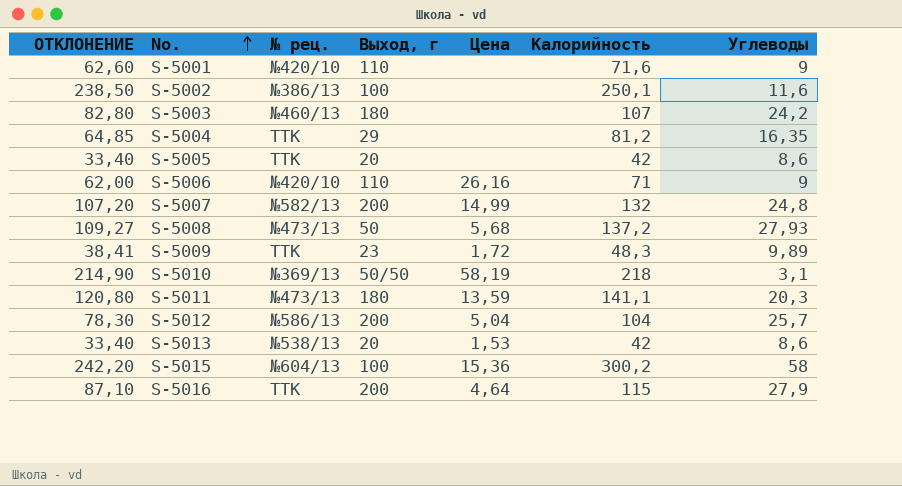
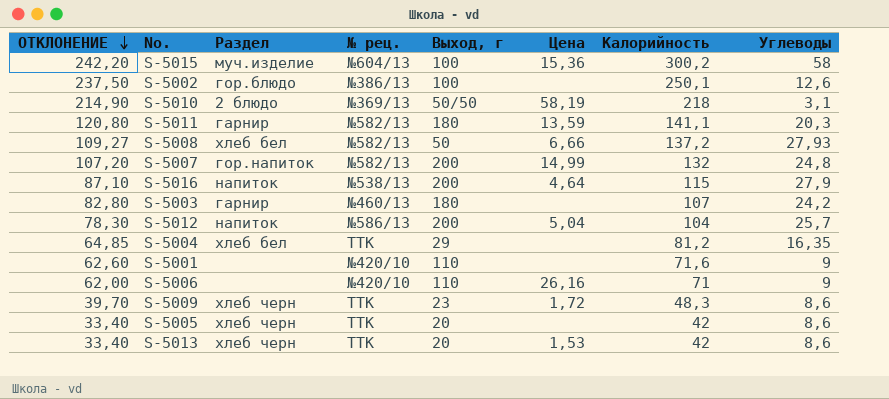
row order: No. ascending -> ОТКЛОНЕНИЕ descending
column Раздел | position: none -> 3
S-5002 | ОТКЛОНЕНИЕ: 238,50 -> 237,50
S-5002 | Углеводы: 11,6 -> 12,6
S-5011 | № рец.: №473/13 -> №582/13
S-5008 | № рец.: №473/13 -> №582/13
S-5008 | Цена: 5,68 -> 6,66
S-5016 | № рец.: ТТК -> №538/13
S-5009 | ОТКЛОНЕНИЕ: 38,41 -> 39,70
S-5009 | Углеводы: 9,89 -> 8,6
S-5013 | № рец.: №538/13 -> ТТК

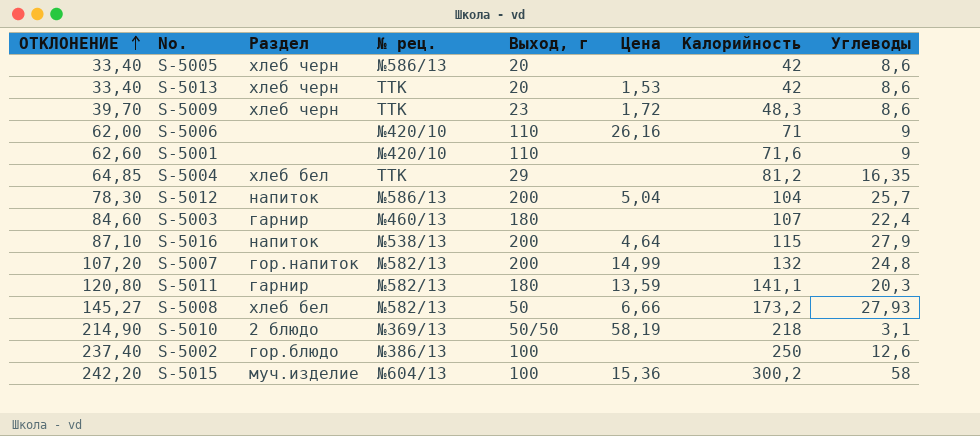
row order: ОТКЛОНЕНИЕ descending -> ОТКЛОНЕНИЕ ascending
S-5005 | № рец.: ТТК -> №586/13
S-5003 | ОТКЛОНЕНИЕ: 82,80 -> 84,60
S-5003 | Углеводы: 24,2 -> 22,4
S-5008 | ОТКЛОНЕНИЕ: 109,27 -> 145,27
S-5008 | Калорийность: 137,2 -> 173,2
S-5002 | ОТКЛОНЕНИЕ: 237,50 -> 237,40
S-5002 | Калорийность: 250,1 -> 250

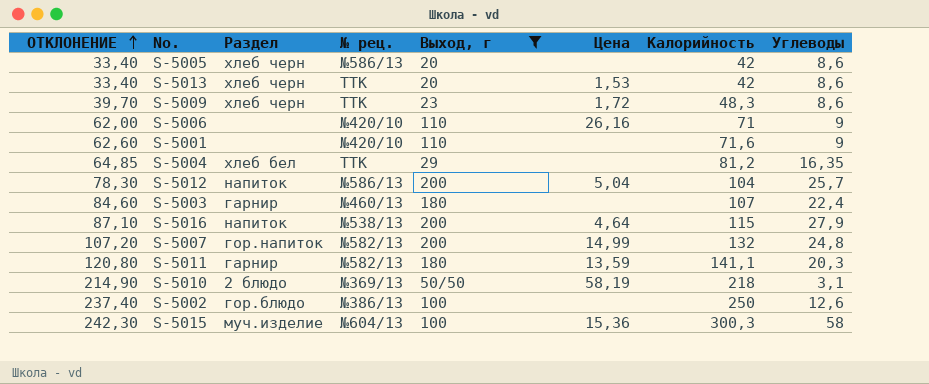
filter: none -> Выход, г != 50
S-5015 | ОТКЛОНЕНИЕ: 242,20 -> 242,30
S-5015 | Калорийность: 300,2 -> 300,3

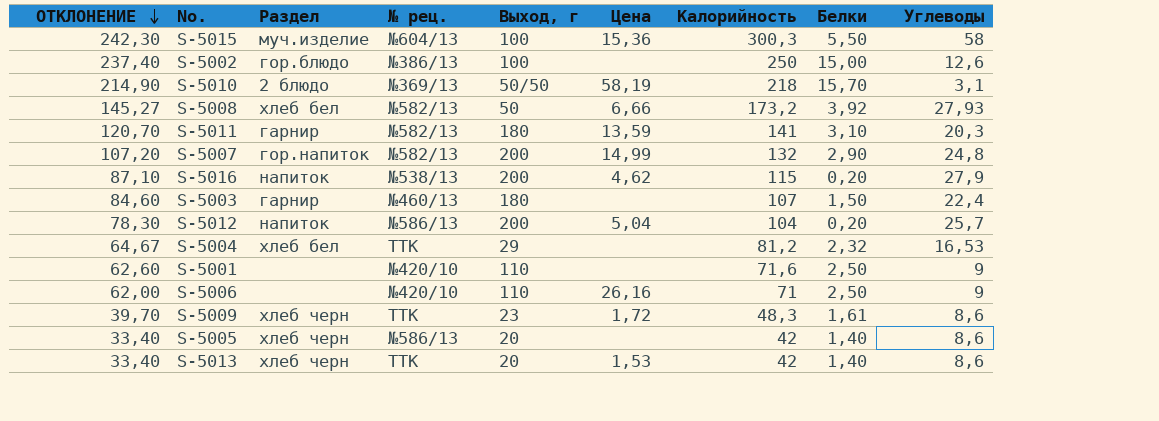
filter: Выход, г != 50 -> none
row order: ОТКЛОНЕНИЕ ascending -> ОТКЛОНЕНИЕ descending
column Белки | position: none -> 8
S-5011 | ОТКЛОНЕНИЕ: 120,80 -> 120,70
S-5011 | Калорийность: 141,1 -> 141
S-5016 | Цена: 4,64 -> 4,62
S-5004 | ОТКЛОНЕНИЕ: 64,85 -> 64,67
S-5004 | Углеводы: 16,35 -> 16,53

